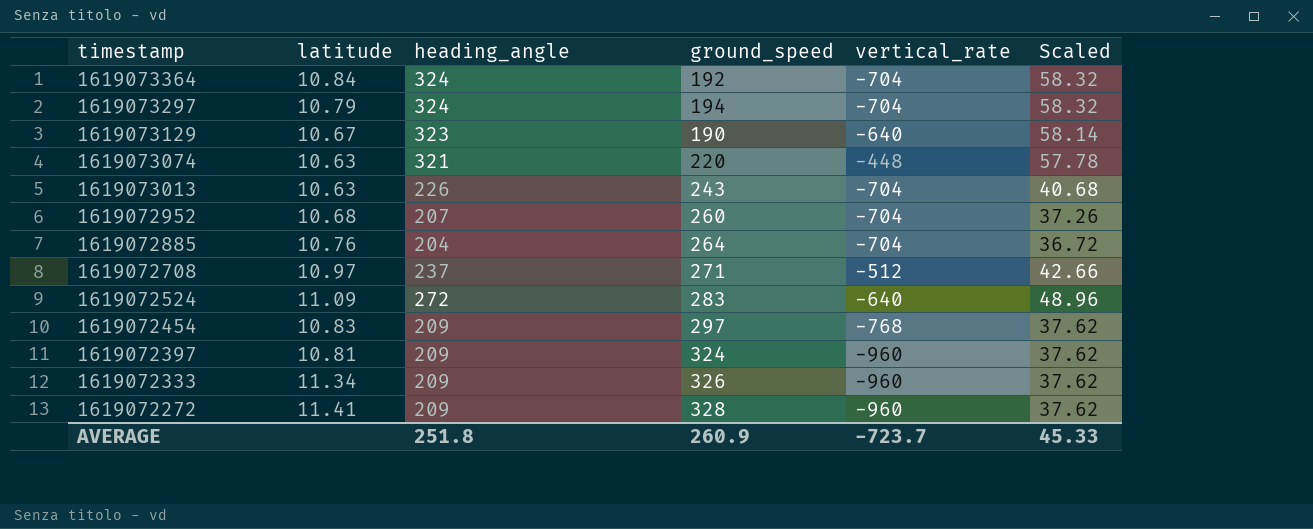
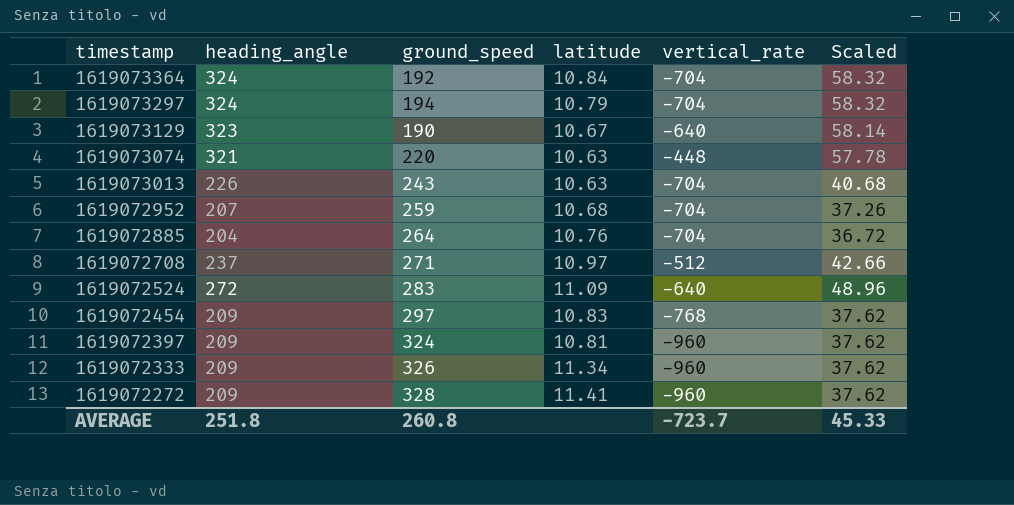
column latitude | position: 2 -> 4
1619072952 | ground_speed: 260 -> 259
AVERAGE | ground_speed: 260.9 -> 260.8

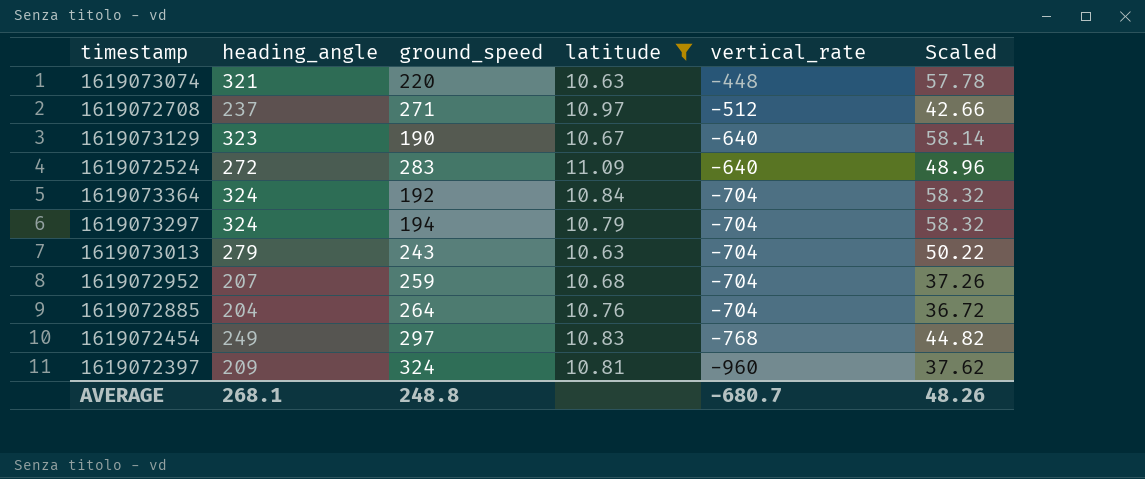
filter: none -> latitude <= 11.09
row order: timestamp descending -> vertical_rate descending
1619073013 | heading_angle: 226 -> 279
1619073013 | Scaled: 40.68 -> 50.22
1619072454 | heading_angle: 209 -> 249
1619072454 | Scaled: 37.62 -> 44.82
AVERAGE | heading_angle: 251.8 -> 268.1
AVERAGE | ground_speed: 260.8 -> 248.8
AVERAGE | vertical_rate: -723.7 -> -680.7
AVERAGE | Scaled: 45.33 -> 48.26

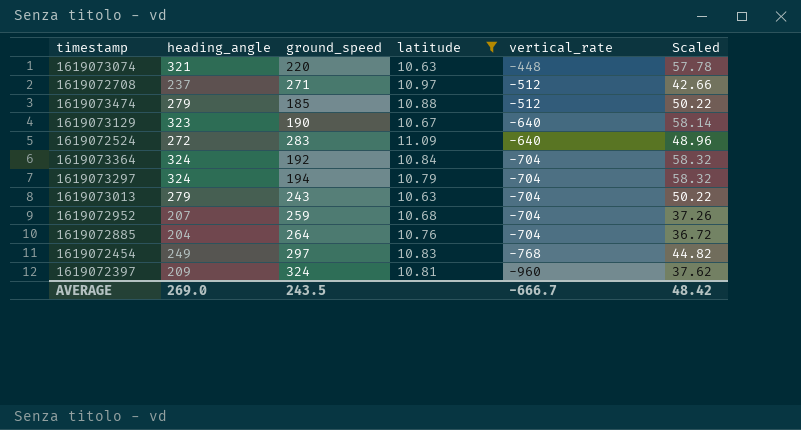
row 1619073474: none -> 279 | 185 | 10.88 | -512 | 50.22
AVERAGE | heading_angle: 268.1 -> 269.0
AVERAGE | ground_speed: 248.8 -> 243.5
AVERAGE | vertical_rate: -680.7 -> -666.7
AVERAGE | Scaled: 48.26 -> 48.42

